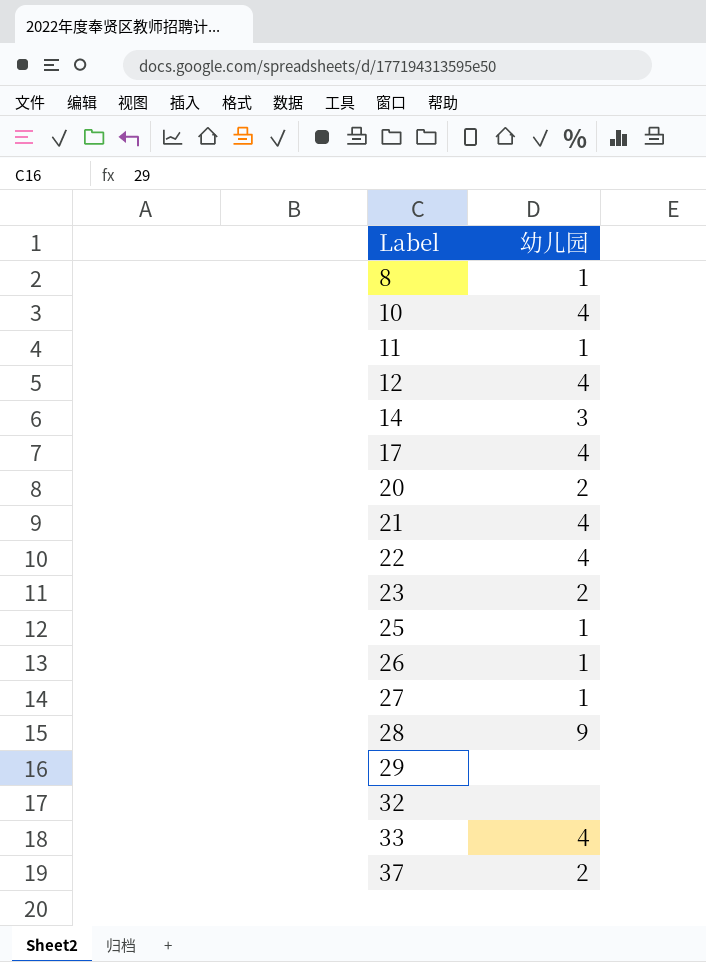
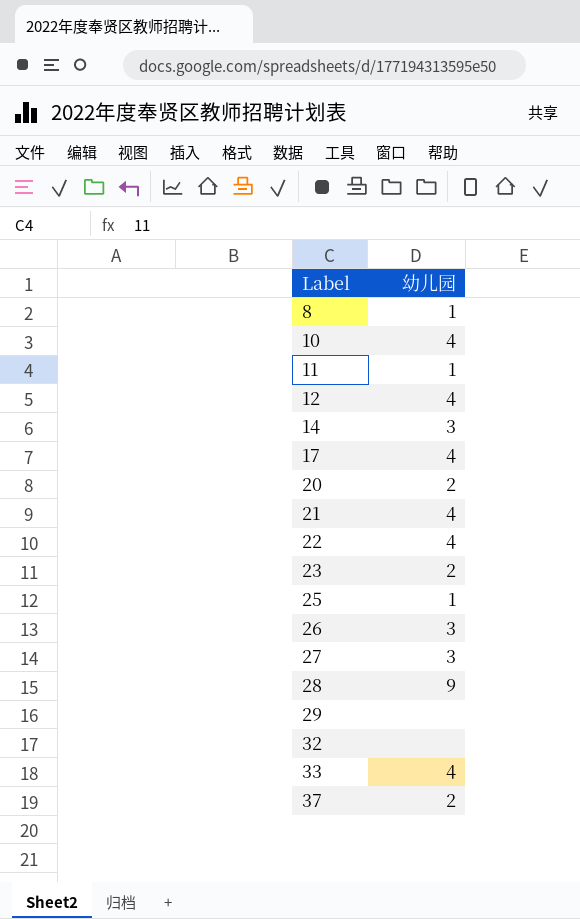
26 | 幼儿园: 1 -> 3
27 | 幼儿园: 1 -> 3

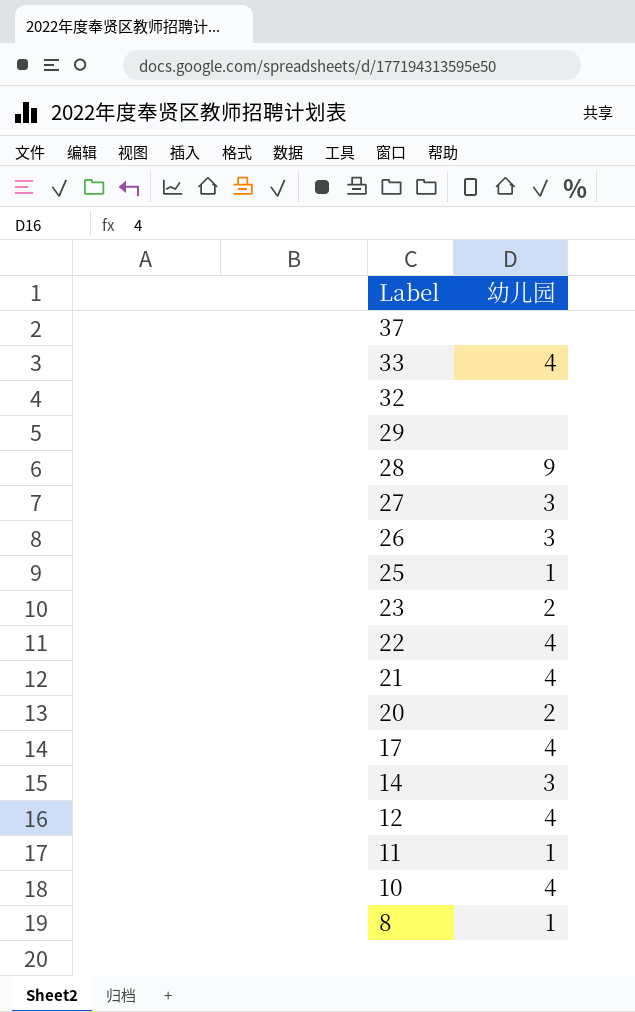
row order: Label ascending -> Label descending
37 | 幼儿园: 2 -> none

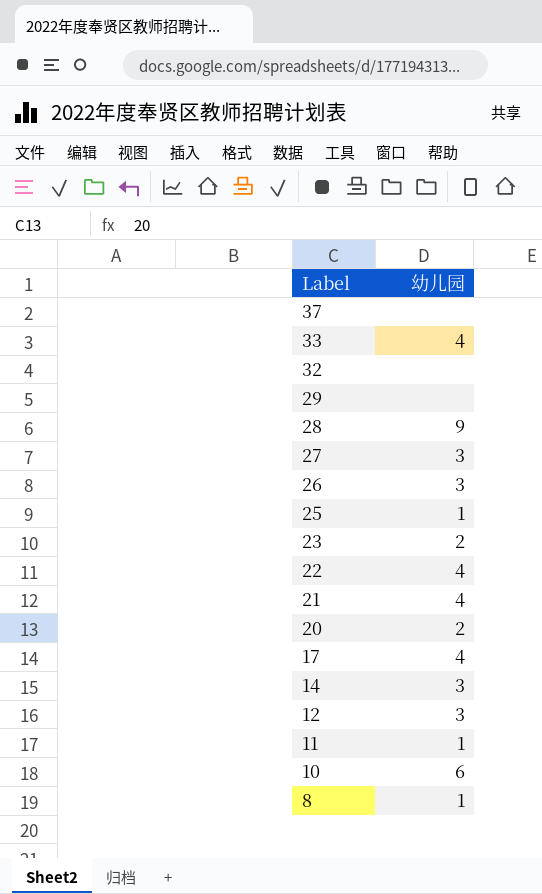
12 | 幼儿园: 4 -> 3
10 | 幼儿园: 4 -> 6

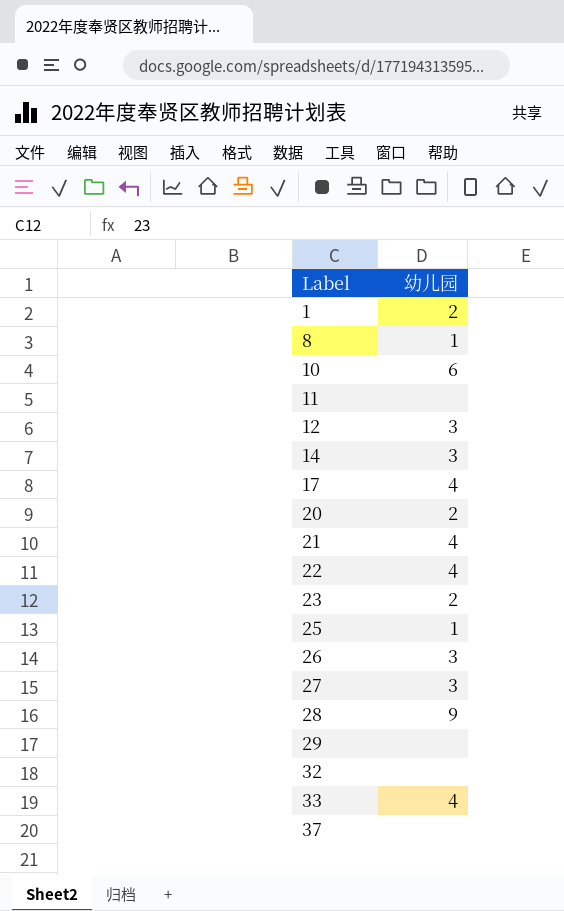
row order: Label descending -> Label ascending
row 1: none -> 2
11 | 幼儿园: 1 -> none

